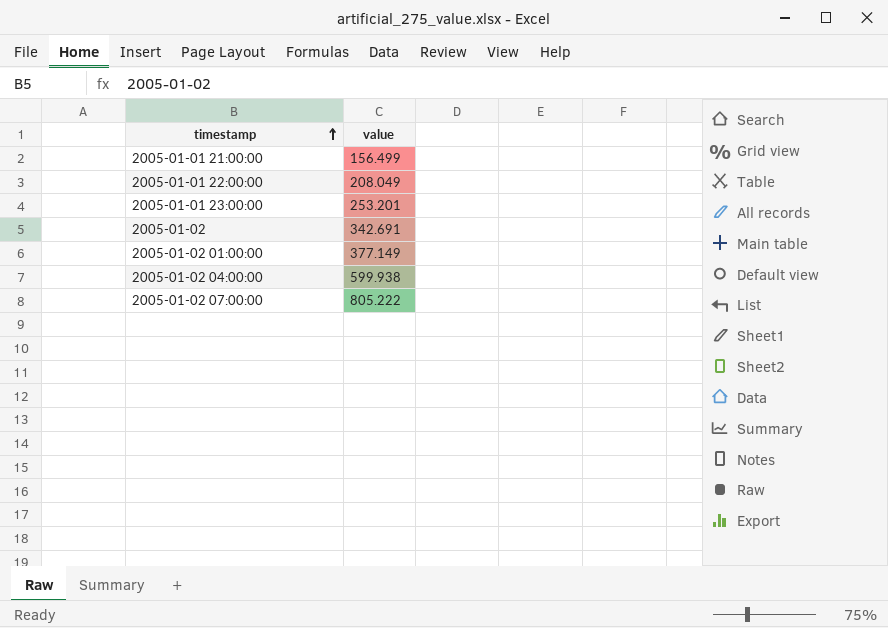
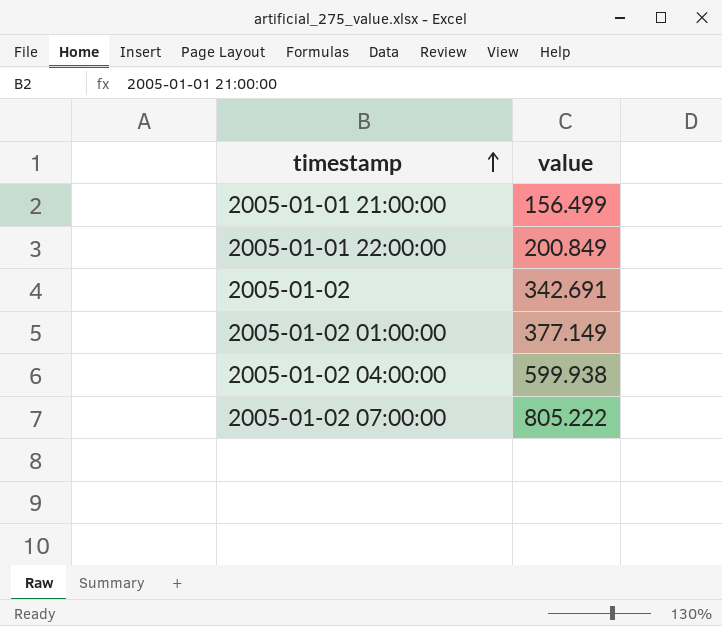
row 2005-01-01 23:00:00: 253.201 -> none
2005-01-01 22:00:00 | value: 208.049 -> 200.849

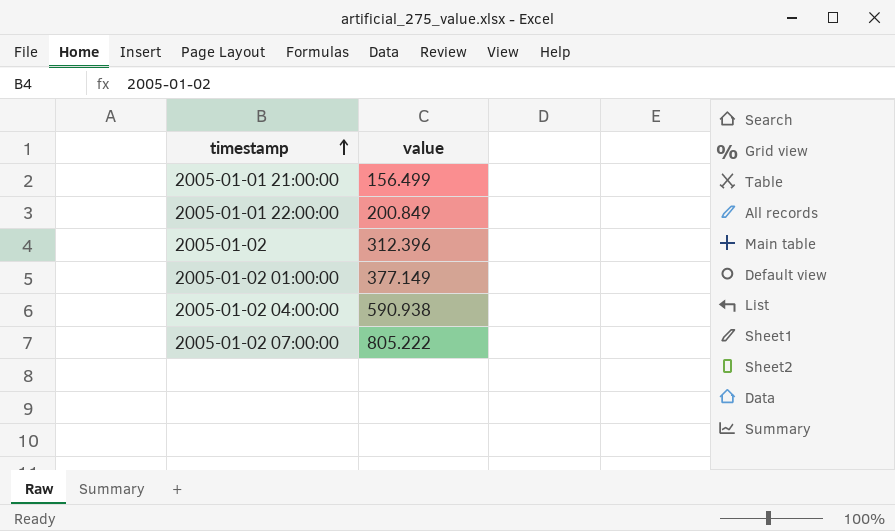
2005-01-02 | value: 342.691 -> 312.396
2005-01-02 04:00:00 | value: 599.938 -> 590.938

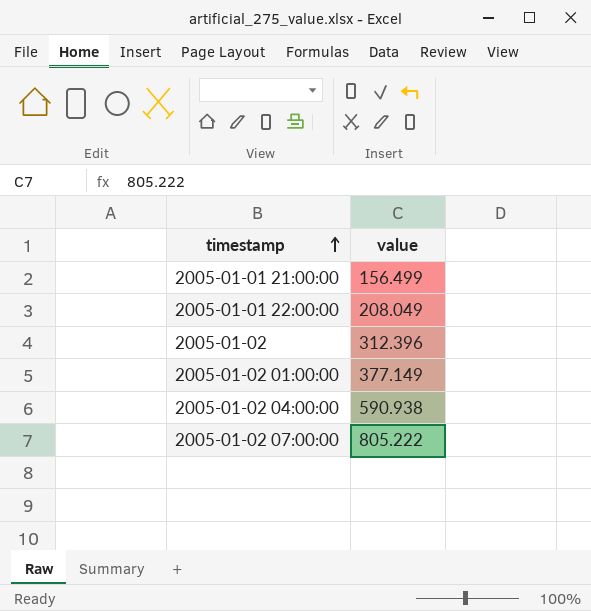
2005-01-01 22:00:00 | value: 200.849 -> 208.049

